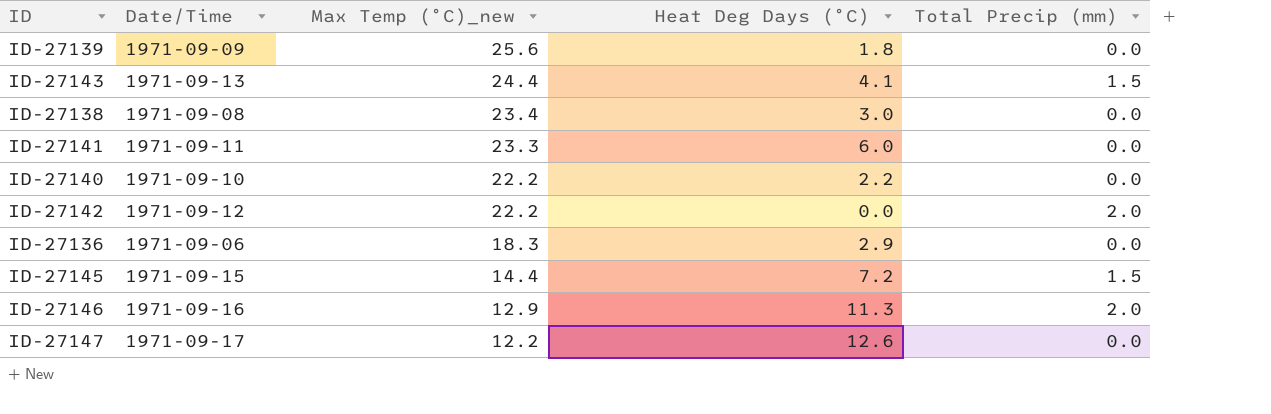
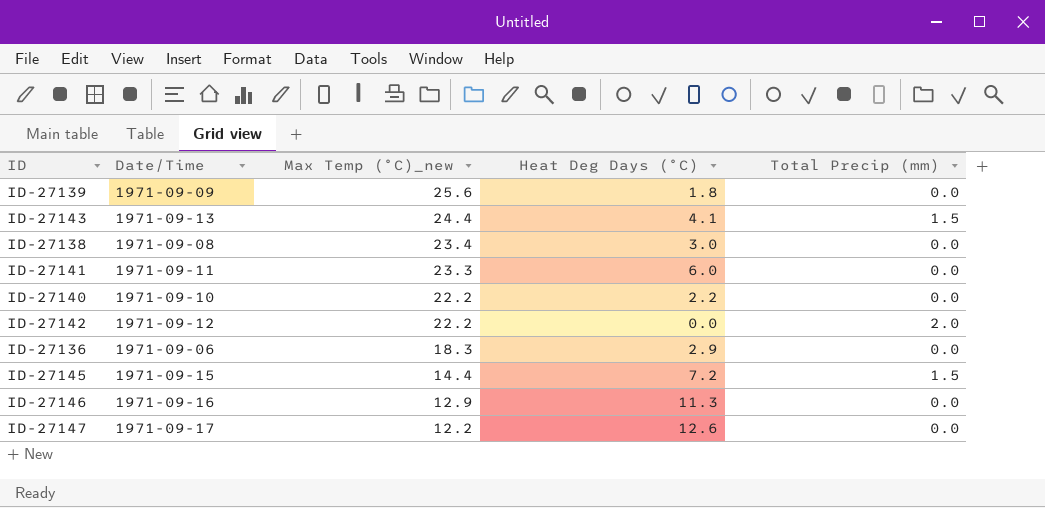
ID-27146 | Total Precip (mm): 2.0 -> 0.0

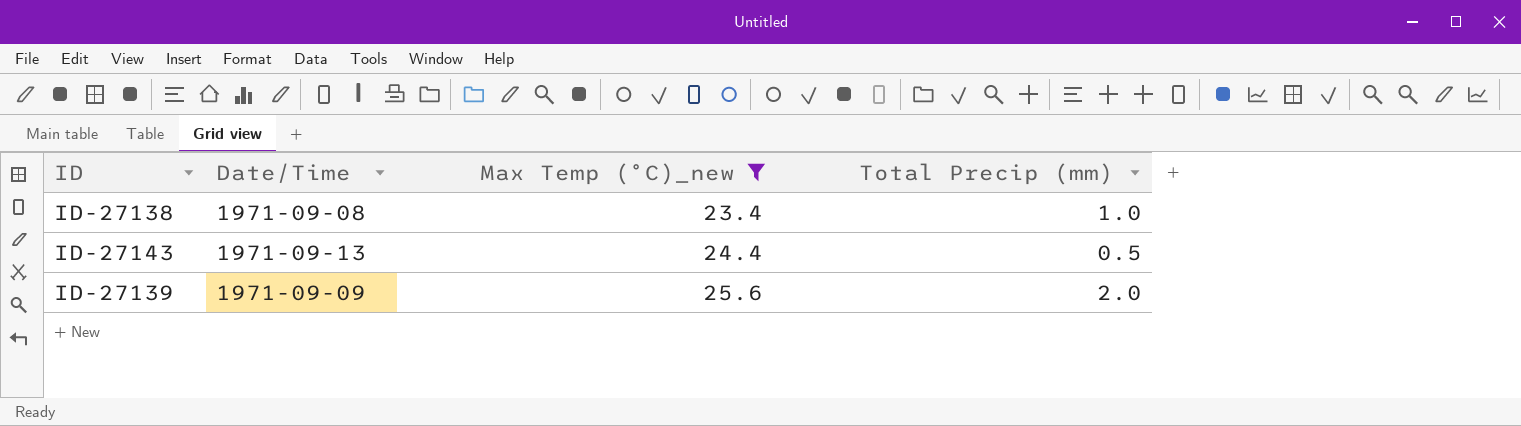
filter: none -> Max Temp (°C)_new >= 23.4
row order: Max Temp (°C)_new descending -> Max Temp (°C)_new ascending
column Heat Deg Days (°C) | position: 4 -> none
ID-27138 | Total Precip (mm): 0.0 -> 1.0
ID-27143 | Total Precip (mm): 1.5 -> 0.5
ID-27139 | Total Precip (mm): 0.0 -> 2.0

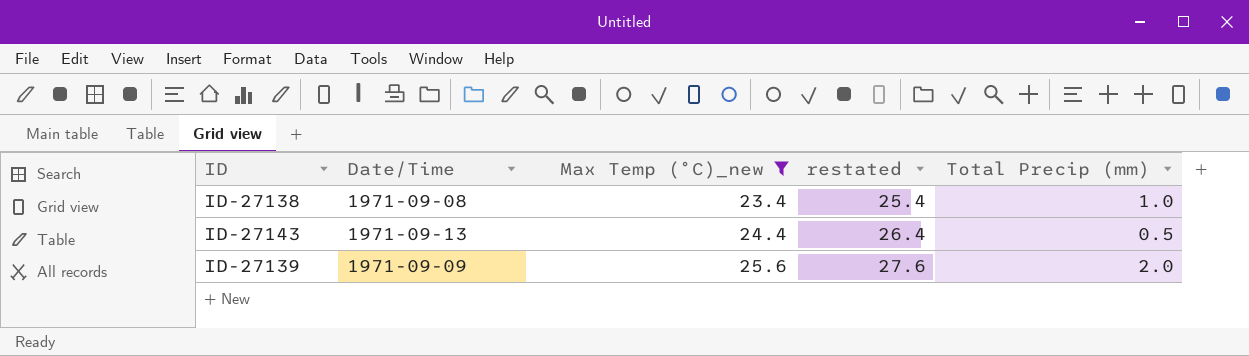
column restated | formula: none -> [Max Temp (°C)_new] + 2

